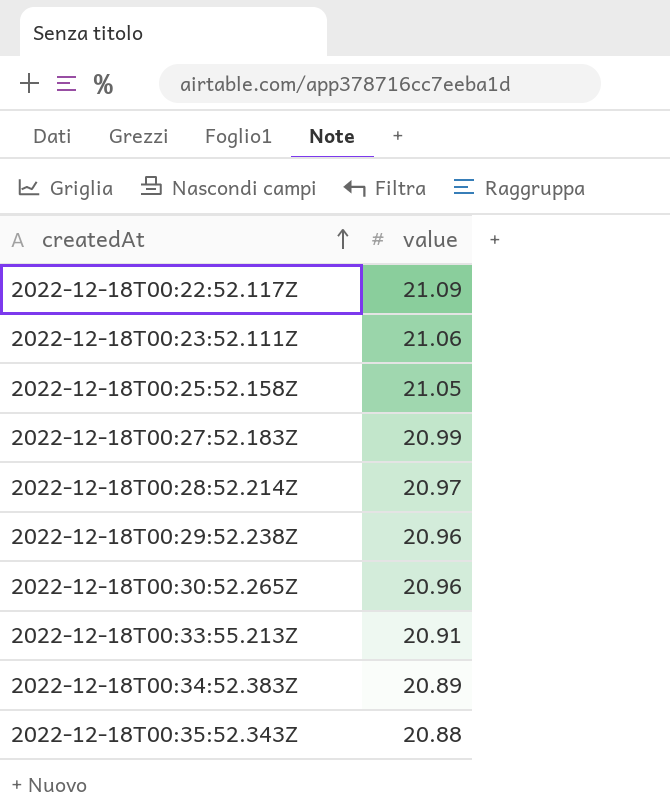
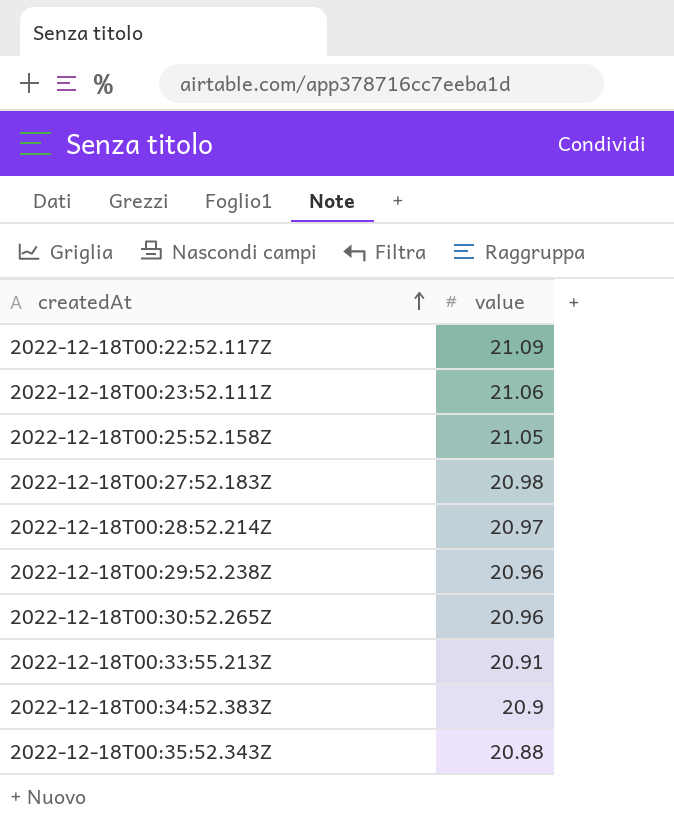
2022-12-18T00:27:52.183Z | value: 20.99 -> 20.98
2022-12-18T00:34:52.383Z | value: 20.89 -> 20.9

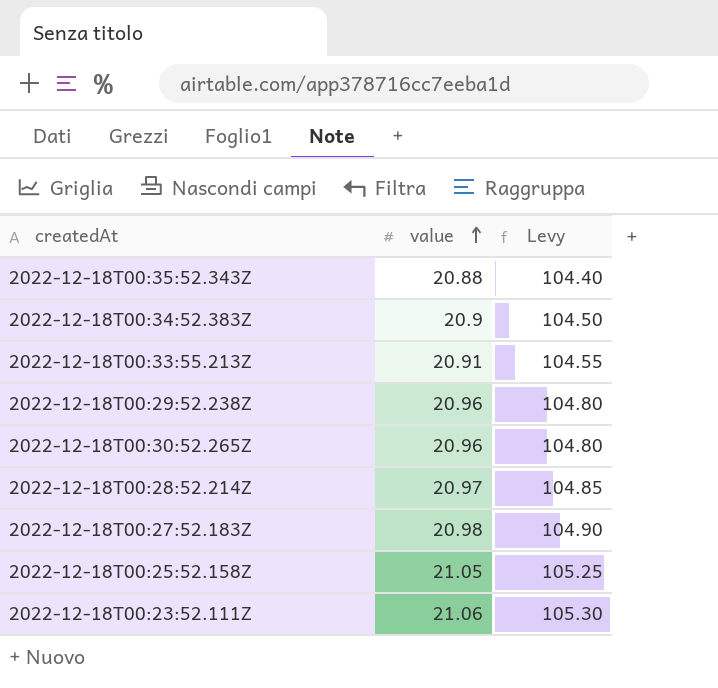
row order: createdAt ascending -> value ascending
column Levy | formula: none -> [value] * 5
row 2022-12-18T00:22:52.117Z: 21.09 -> none

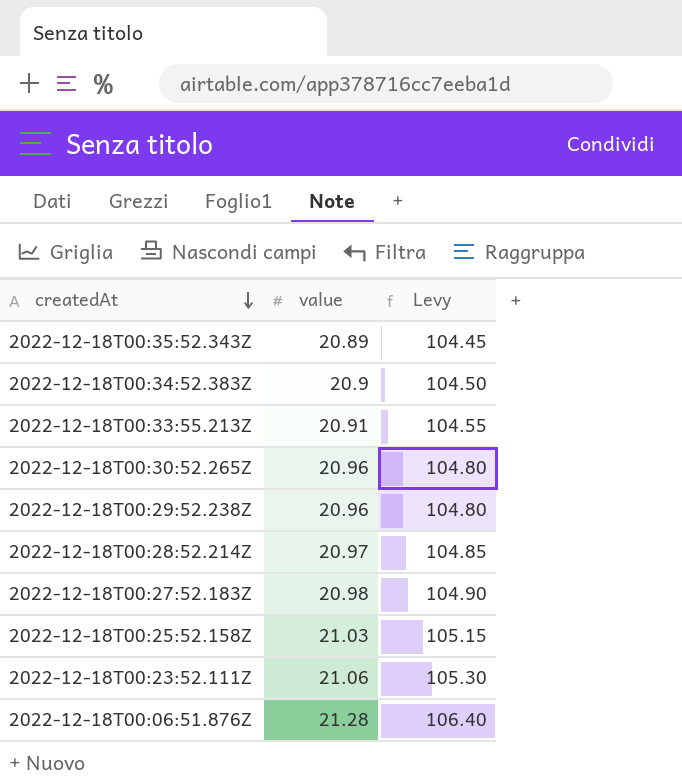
row order: value ascending -> createdAt descending
2022-12-18T00:35:52.343Z | value: 20.88 -> 20.89
2022-12-18T00:35:52.343Z | Levy: 104.40 -> 104.45
2022-12-18T00:25:52.158Z | value: 21.05 -> 21.03
2022-12-18T00:25:52.158Z | Levy: 105.25 -> 105.15
row 2022-12-18T00:06:51.876Z: none -> 21.28 | 106.40

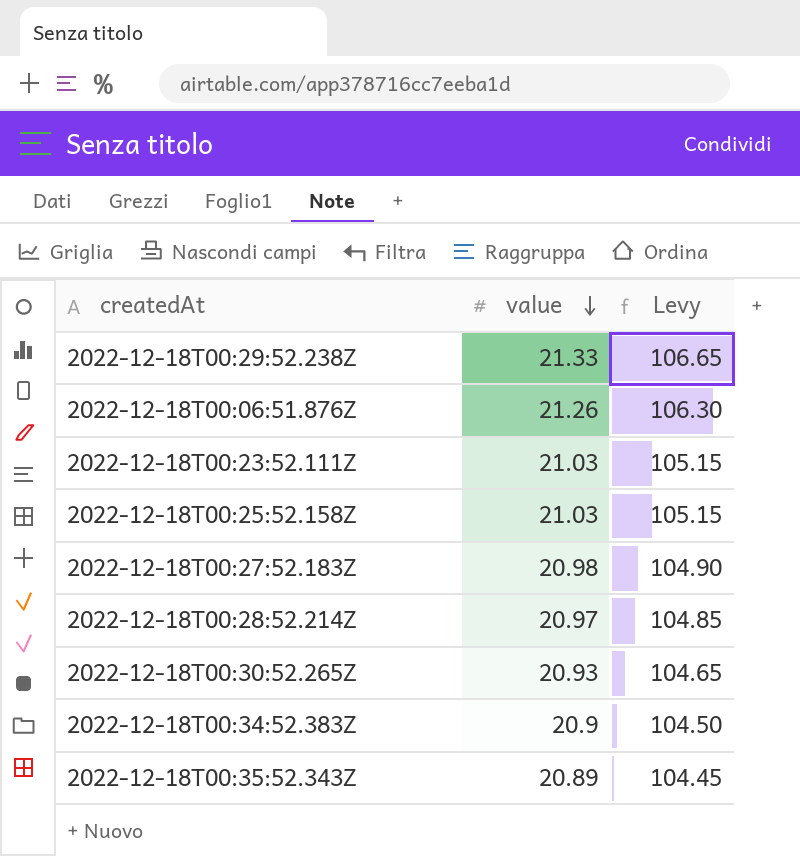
row order: createdAt descending -> value descending
row 2022-12-18T00:33:55.213Z: 20.91 | 104.55 -> none
2022-12-18T00:29:52.238Z | value: 20.96 -> 21.33
2022-12-18T00:29:52.238Z | Levy: 104.80 -> 106.65
2022-12-18T00:06:51.876Z | value: 21.28 -> 21.26
2022-12-18T00:06:51.876Z | Levy: 106.40 -> 106.30
2022-12-18T00:23:52.111Z | value: 21.06 -> 21.03
2022-12-18T00:23:52.111Z | Levy: 105.30 -> 105.15
2022-12-18T00:30:52.265Z | value: 20.96 -> 20.93
2022-12-18T00:30:52.265Z | Levy: 104.80 -> 104.65

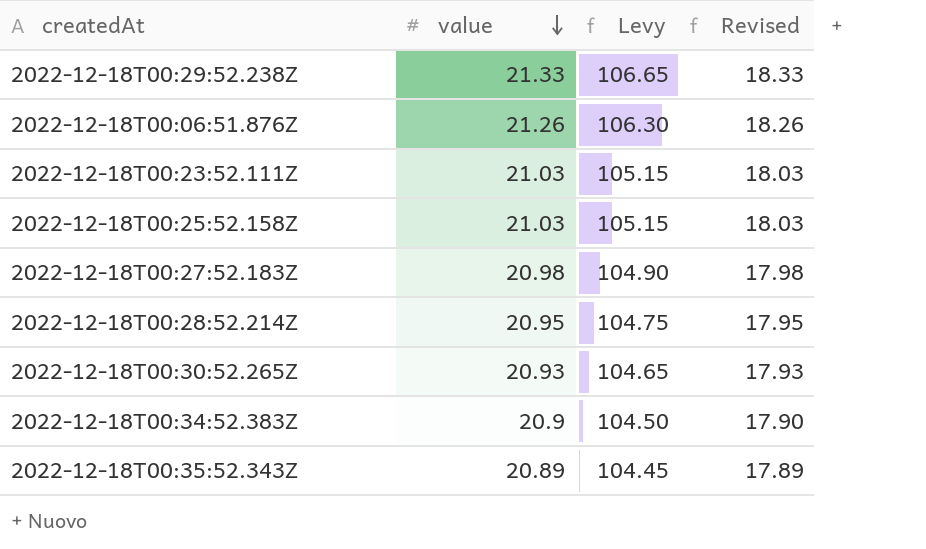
column Revised | formula: none -> [value] - 3
2022-12-18T00:28:52.214Z | value: 20.97 -> 20.95
2022-12-18T00:28:52.214Z | Levy: 104.85 -> 104.75

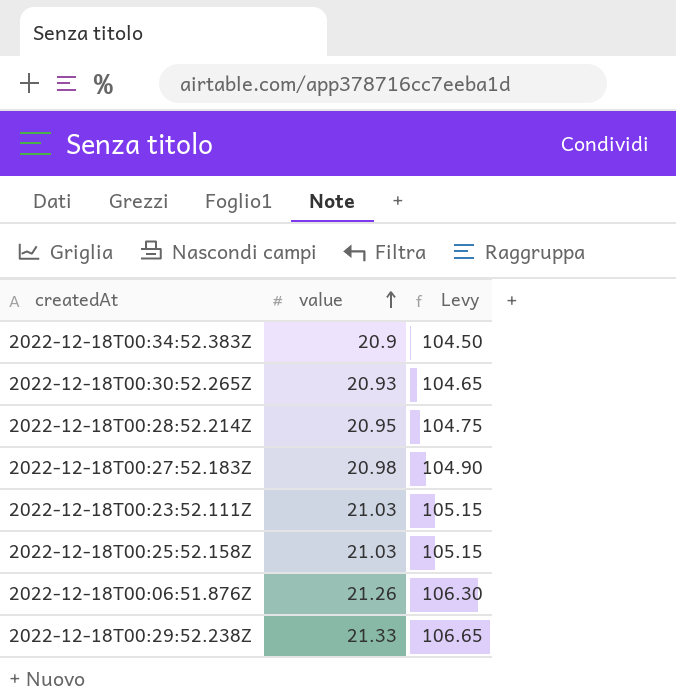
row order: value descending -> value ascending
column Revised | formula: [value] - 3 -> none
row 2022-12-18T00:35:52.343Z: 20.89 | 104.45 | 17.89 -> none

